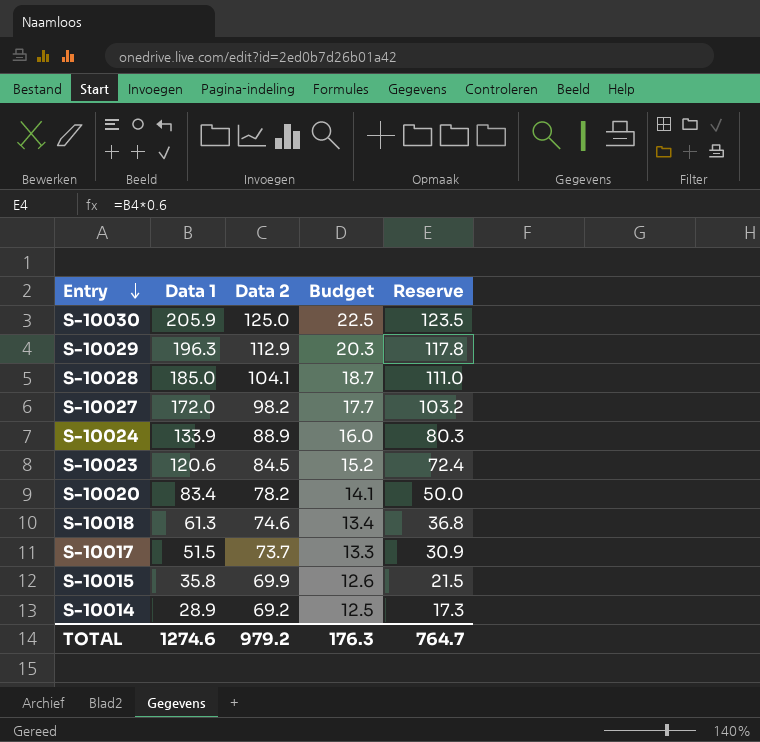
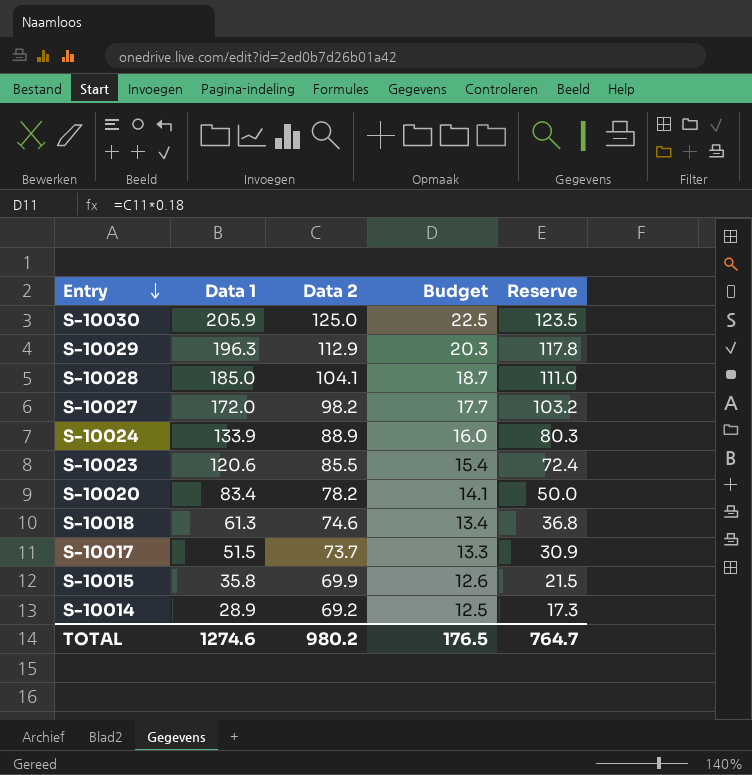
S-10023 | Data 2: 84.5 -> 85.5
S-10023 | Budget: 15.2 -> 15.4
TOTAL | Data 2: 979.2 -> 980.2
TOTAL | Budget: 176.3 -> 176.5

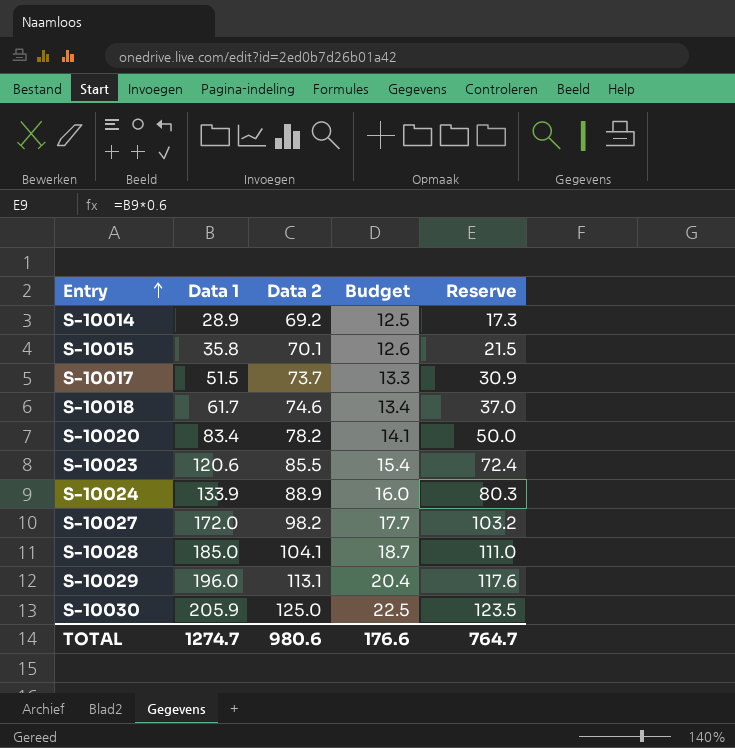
row order: Entry descending -> Entry ascending
S-10015 | Data 2: 69.9 -> 70.1
S-10018 | Data 1: 61.3 -> 61.7
S-10018 | Reserve: 36.8 -> 37.0
S-10029 | Data 1: 196.3 -> 196.0
S-10029 | Data 2: 112.9 -> 113.1
S-10029 | Budget: 20.3 -> 20.4
S-10029 | Reserve: 117.8 -> 117.6
TOTAL | Data 1: 1274.6 -> 1274.7
TOTAL | Data 2: 980.2 -> 980.6
TOTAL | Budget: 176.5 -> 176.6

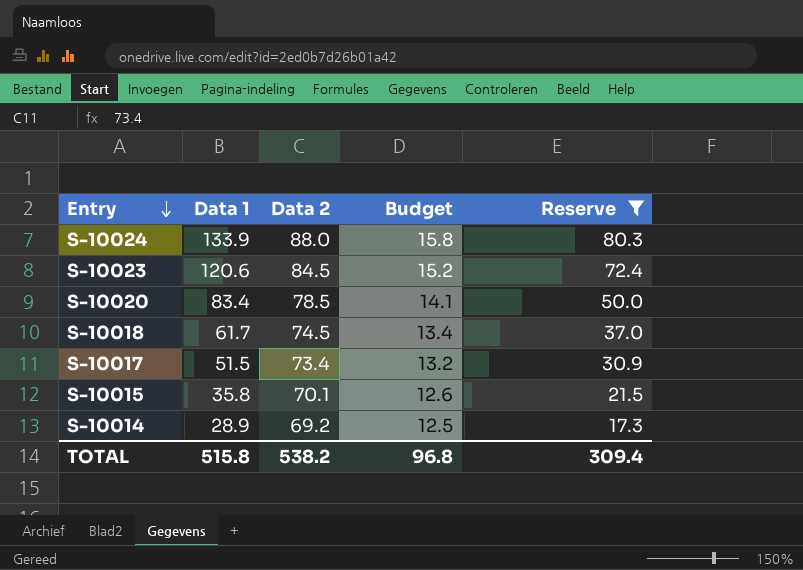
filter: none -> Reserve <= 80.3
row order: Entry ascending -> Entry descending
S-10024 | Data 2: 88.9 -> 88.0
S-10024 | Budget: 16.0 -> 15.8
S-10023 | Data 2: 85.5 -> 84.5
S-10023 | Budget: 15.4 -> 15.2
S-10020 | Data 2: 78.2 -> 78.5
S-10018 | Data 2: 74.6 -> 74.5
S-10017 | Data 2: 73.7 -> 73.4
S-10017 | Budget: 13.3 -> 13.2
TOTAL | Data 1: 1274.7 -> 515.8
TOTAL | Data 2: 980.6 -> 538.2
TOTAL | Budget: 176.6 -> 96.8
TOTAL | Reserve: 764.7 -> 309.4

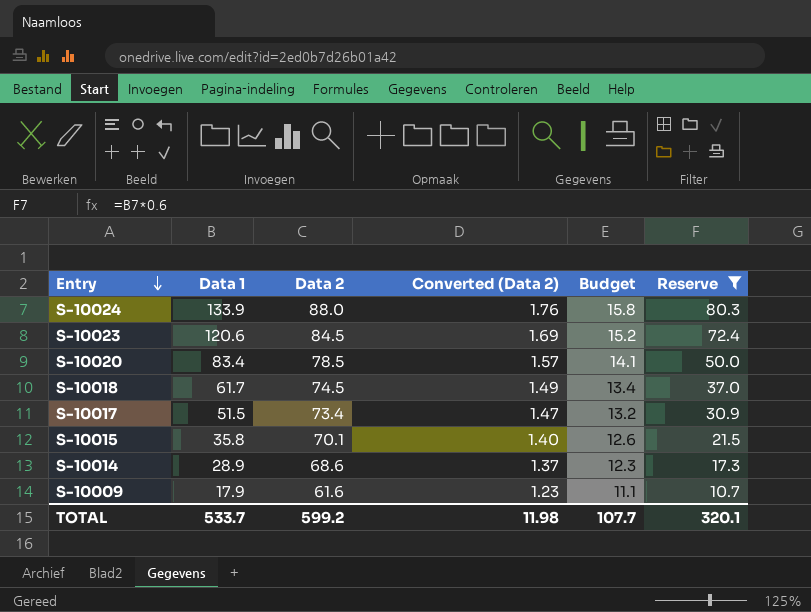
column Converted (Data 2) | formula: none -> [Data 2] * 0.02
S-10014 | Data 2: 69.2 -> 68.6
S-10014 | Budget: 12.5 -> 12.3
row S-10009: none -> 17.9 | 61.6 | 1.23 | 11.1 | 10.7
TOTAL | Data 1: 515.8 -> 533.7
TOTAL | Data 2: 538.2 -> 599.2
TOTAL | Budget: 96.8 -> 107.7
TOTAL | Reserve: 309.4 -> 320.1

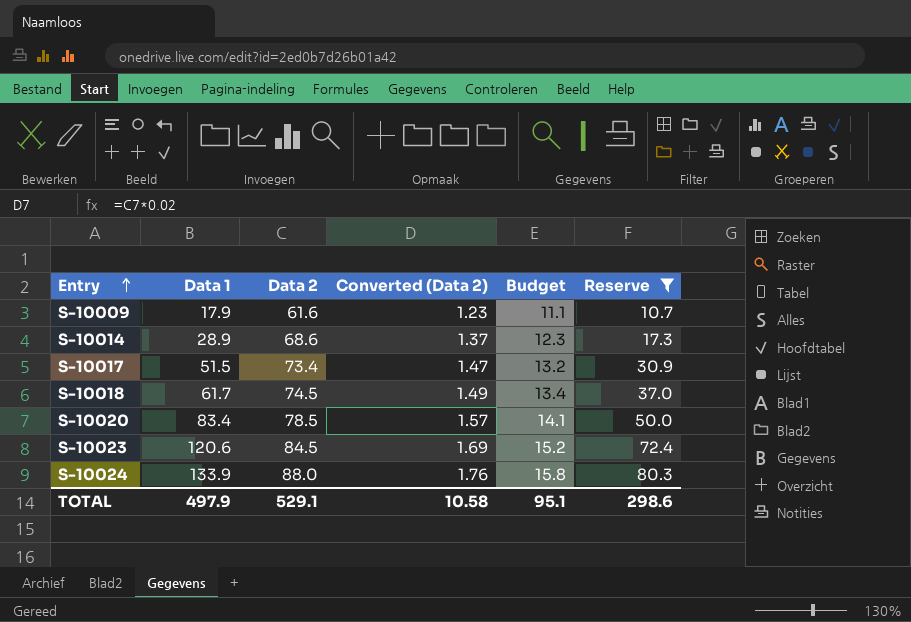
row order: Entry descending -> Entry ascending
row S-10015: 35.8 | 70.1 | 1.40 | 12.6 | 21.5 -> none
TOTAL | Data 1: 533.7 -> 497.9
TOTAL | Data 2: 599.2 -> 529.1
TOTAL | Converted (Data 2): 11.98 -> 10.58
TOTAL | Budget: 107.7 -> 95.1
TOTAL | Reserve: 320.1 -> 298.6

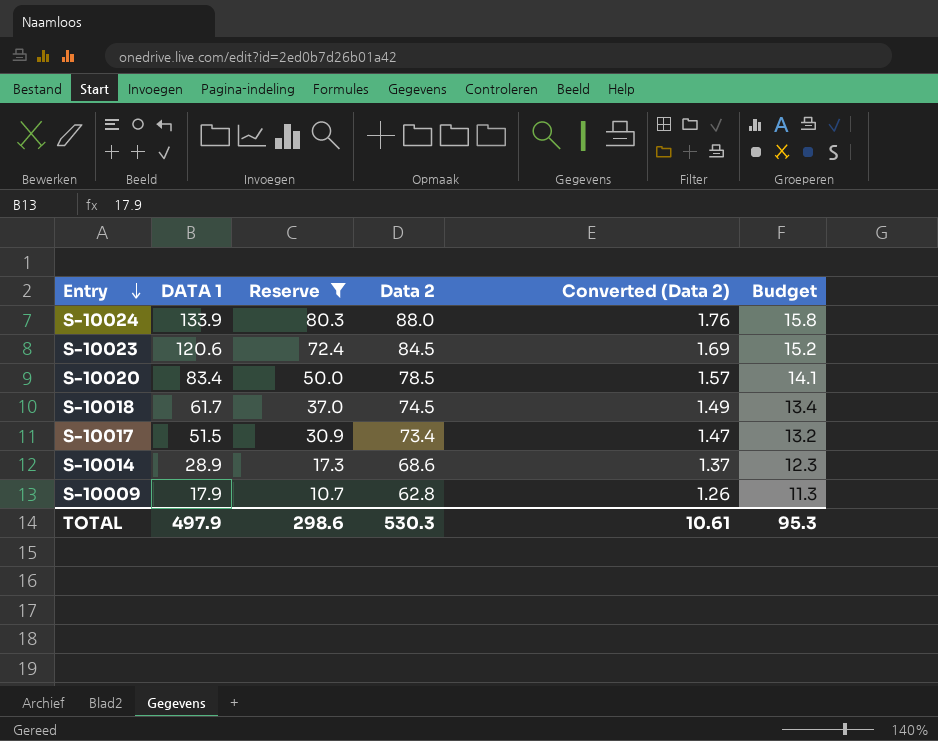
row order: Entry ascending -> Entry descending
column name: Data 1 -> DATA 1
column Reserve | position: 6 -> 3
S-10009 | Data 2: 61.6 -> 62.8
S-10009 | Converted (Data 2): 1.23 -> 1.26
S-10009 | Budget: 11.1 -> 11.3
TOTAL | Data 2: 529.1 -> 530.3
TOTAL | Converted (Data 2): 10.58 -> 10.61
TOTAL | Budget: 95.1 -> 95.3

